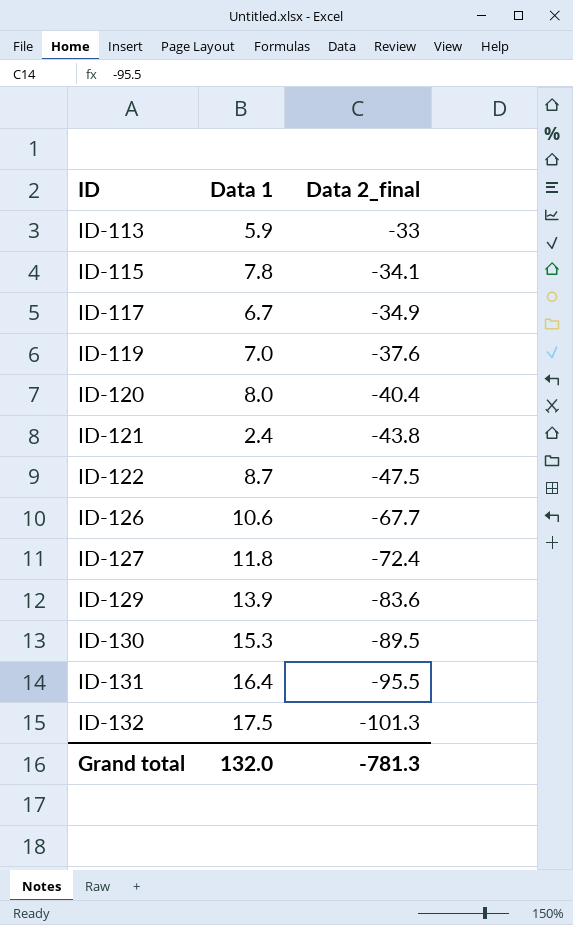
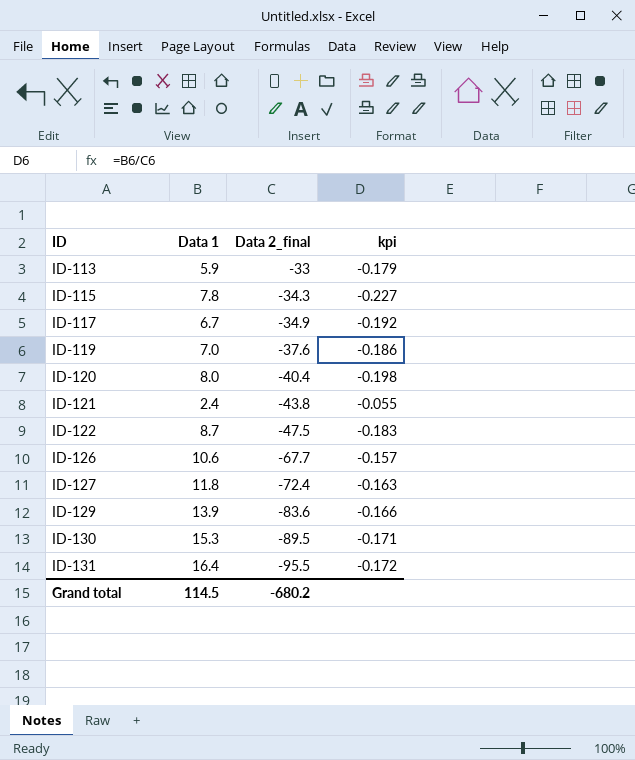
column kpi | formula: none -> [Data 1] / [Data 2_final]
row ID-132: 17.5 | -101.3 -> none
ID-115 | Data 2_final: -34.1 -> -34.3
Grand total | Data 1: 132.0 -> 114.5
Grand total | Data 2_final: -781.3 -> -680.2

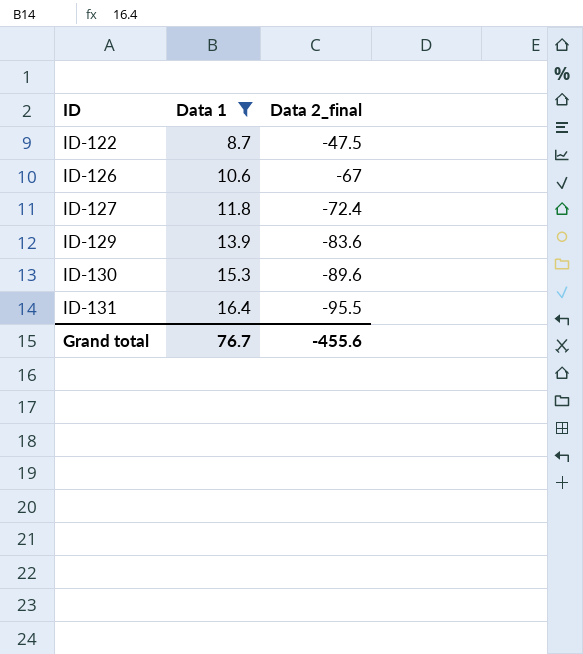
filter: none -> Data 1 >= 8.7
column kpi | formula: [Data 1] / [Data 2_final] -> none
ID-126 | Data 2_final: -67.7 -> -67
ID-130 | Data 2_final: -89.5 -> -89.6
Grand total | Data 1: 114.5 -> 76.7
Grand total | Data 2_final: -680.2 -> -455.6

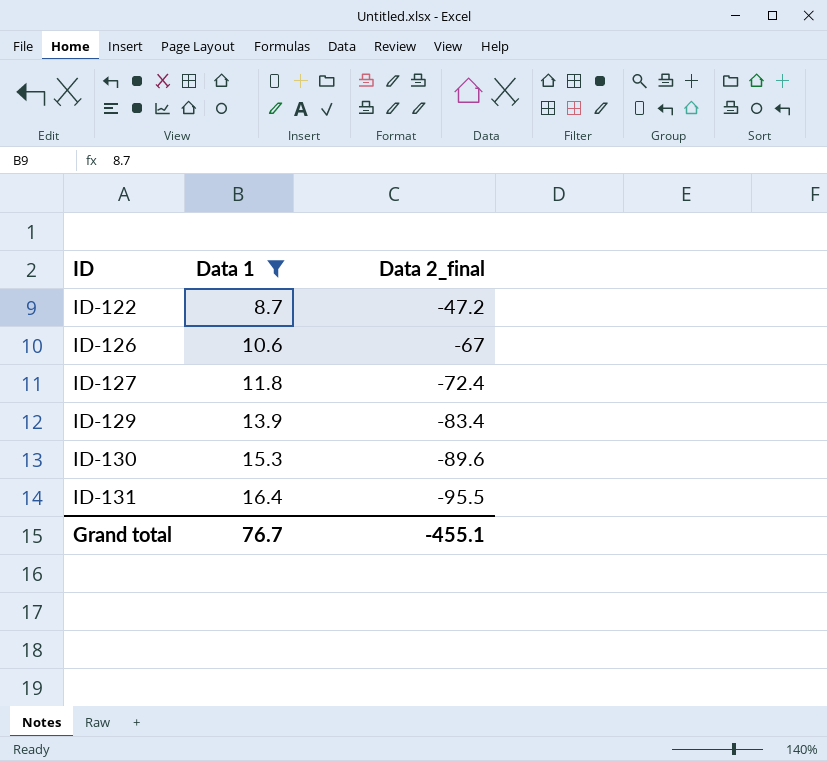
ID-122 | Data 2_final: -47.5 -> -47.2
ID-129 | Data 2_final: -83.6 -> -83.4
Grand total | Data 2_final: -455.6 -> -455.1

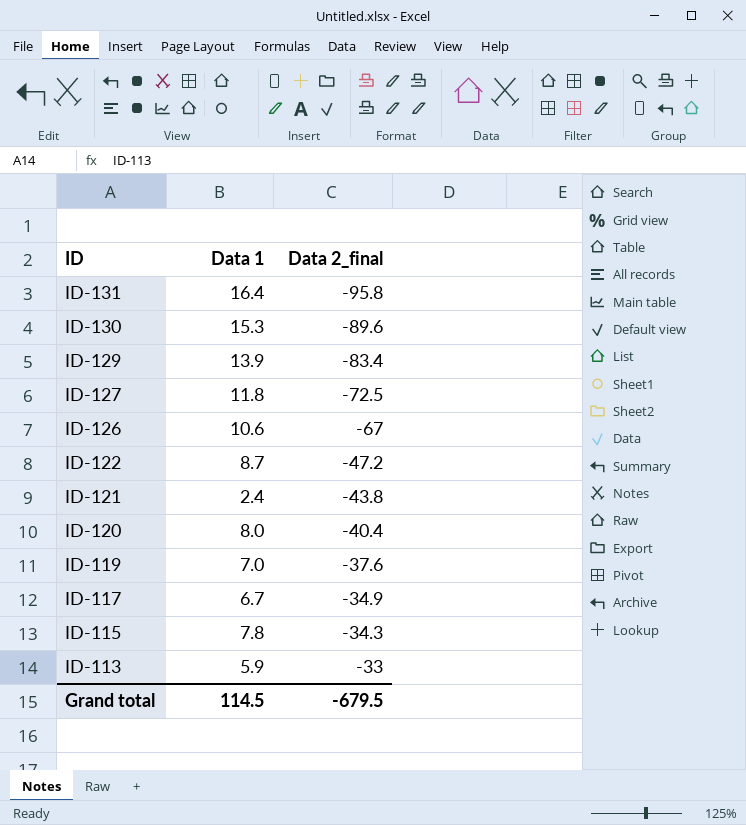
filter: Data 1 >= 8.7 -> none
row order: ID ascending -> ID descending
ID-131 | Data 2_final: -95.5 -> -95.8
ID-127 | Data 2_final: -72.4 -> -72.5
Grand total | Data 1: 76.7 -> 114.5
Grand total | Data 2_final: -455.1 -> -679.5

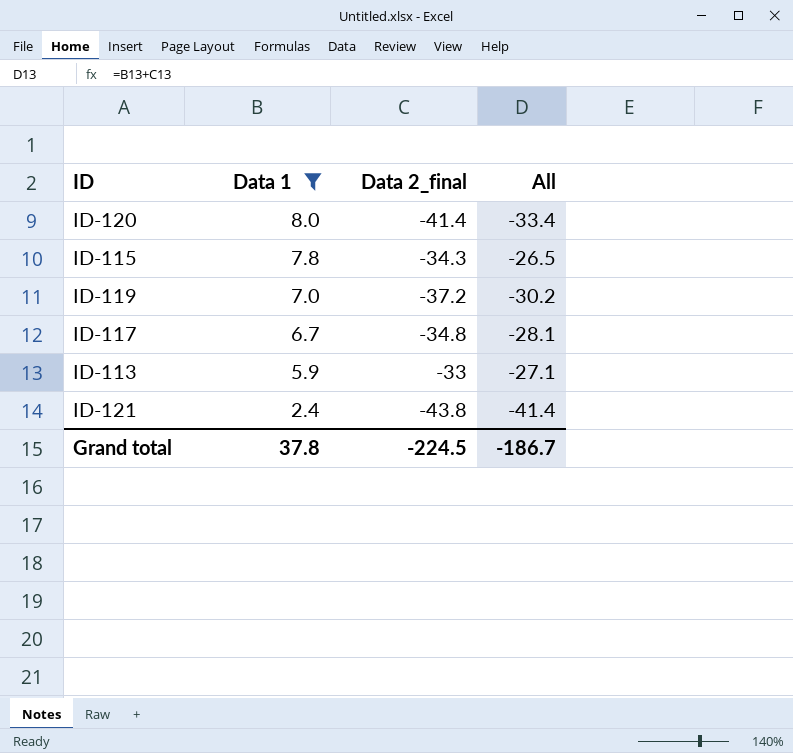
filter: none -> Data 1 <= 8.0
row order: ID descending -> Data 1 descending
column All | formula: none -> [Data 1] + [Data 2_final]
ID-120 | Data 2_final: -40.4 -> -41.4
ID-119 | Data 2_final: -37.6 -> -37.2
ID-117 | Data 2_final: -34.9 -> -34.8
Grand total | Data 1: 114.5 -> 37.8
Grand total | Data 2_final: -679.5 -> -224.5

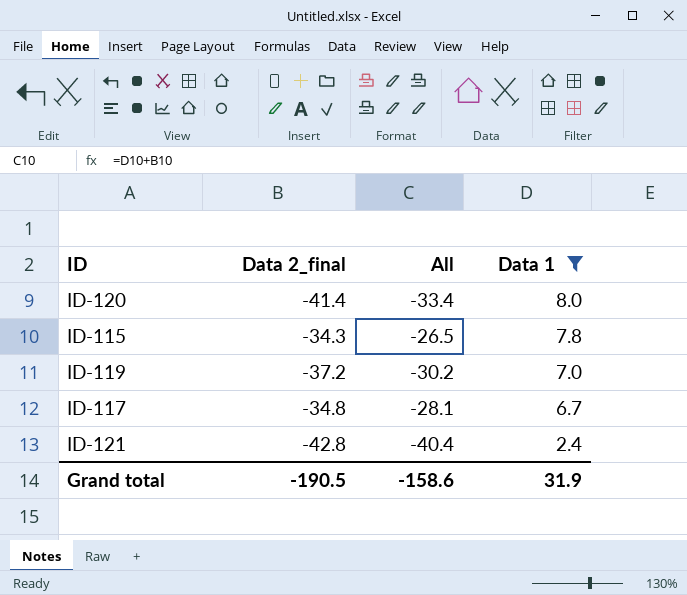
column Data 1 | position: 2 -> 4
row ID-113: 5.9 | -33 | -27.1 -> none
ID-121 | Data 2_final: -43.8 -> -42.8
ID-121 | All: -41.4 -> -40.4
Grand total | Data 2_final: -224.5 -> -190.5
Grand total | All: -186.7 -> -158.6
Grand total | Data 1: 37.8 -> 31.9

